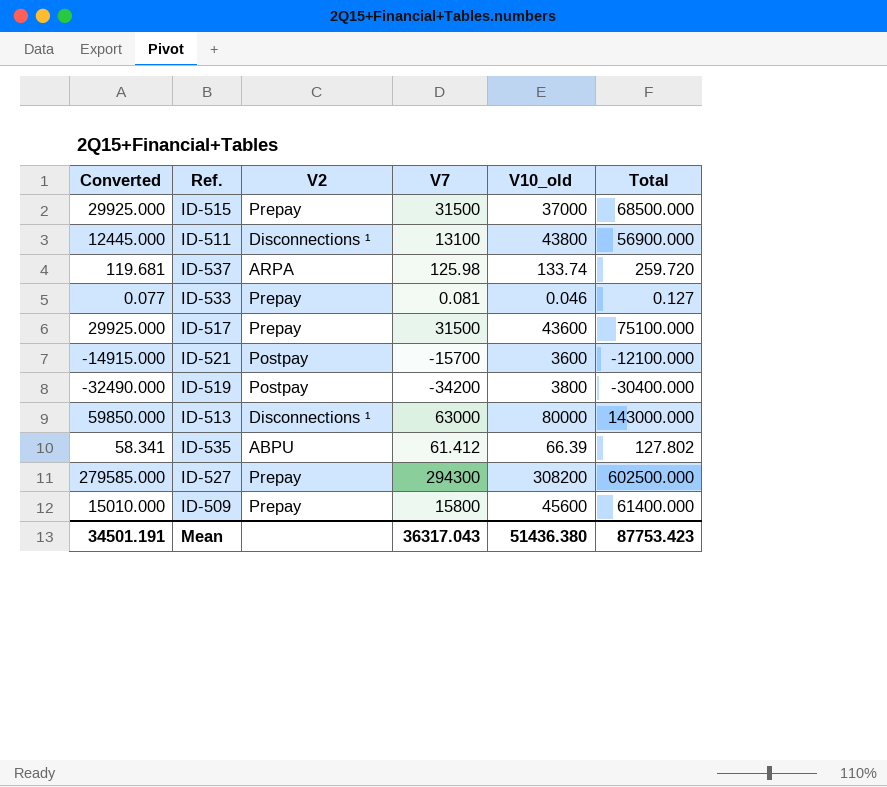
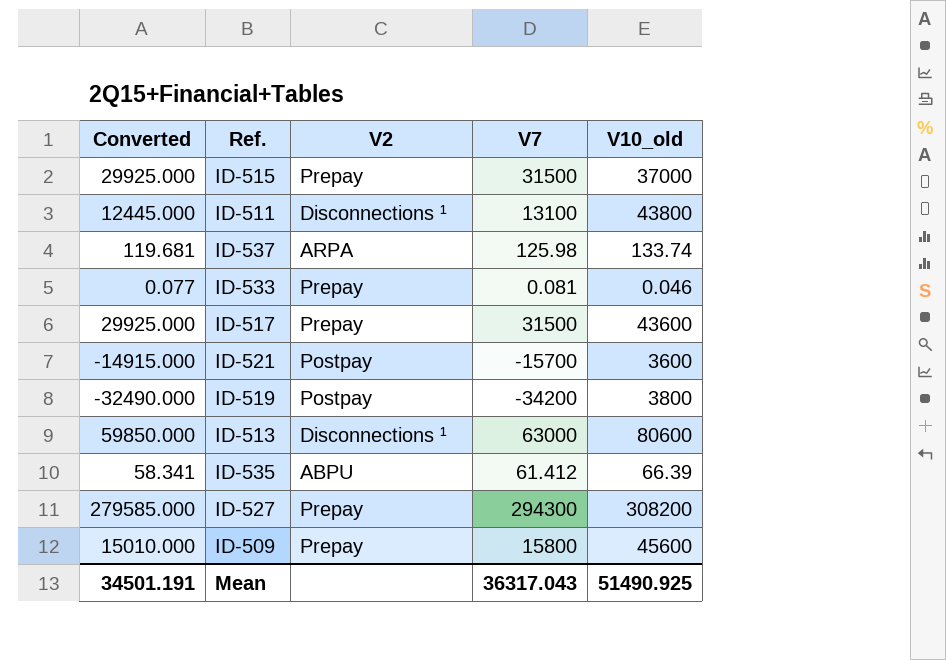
column Total | formula: [V7] + [V10_old] -> none
ID-513 | V10_old: 80000 -> 80600
Mean | V10_old: 51436.380 -> 51490.925

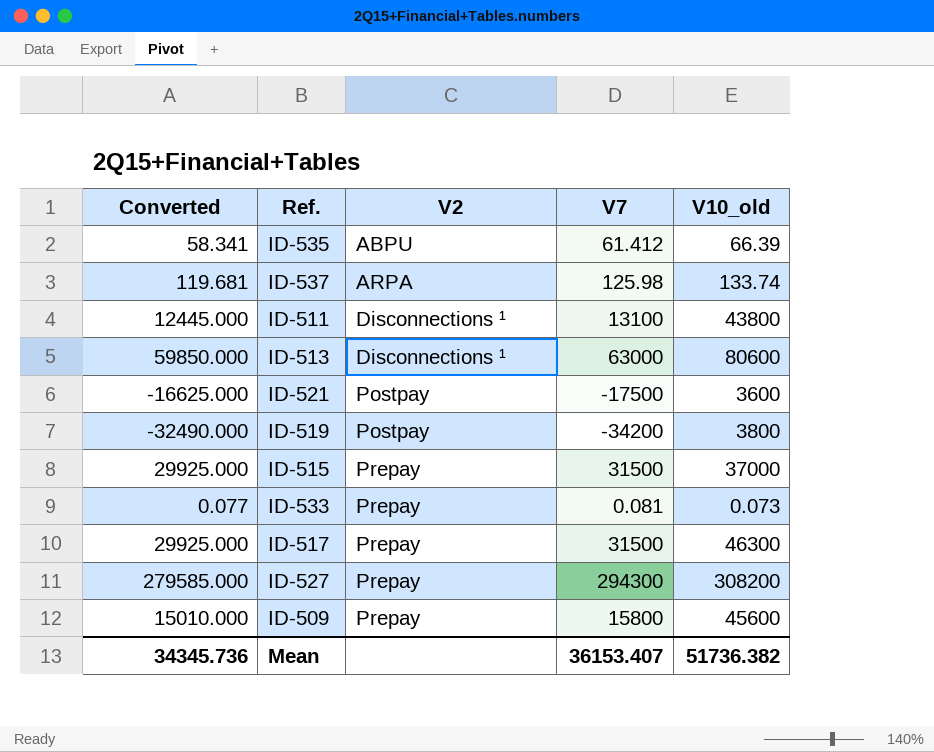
row order: none -> V2 ascending
ID-521 | Converted: -14915.000 -> -16625.000
ID-521 | V7: -15700 -> -17500
ID-533 | V10_old: 0.046 -> 0.073
ID-517 | V10_old: 43600 -> 46300
Mean | Converted: 34501.191 -> 34345.736
Mean | V7: 36317.043 -> 36153.407
Mean | V10_old: 51490.925 -> 51736.382

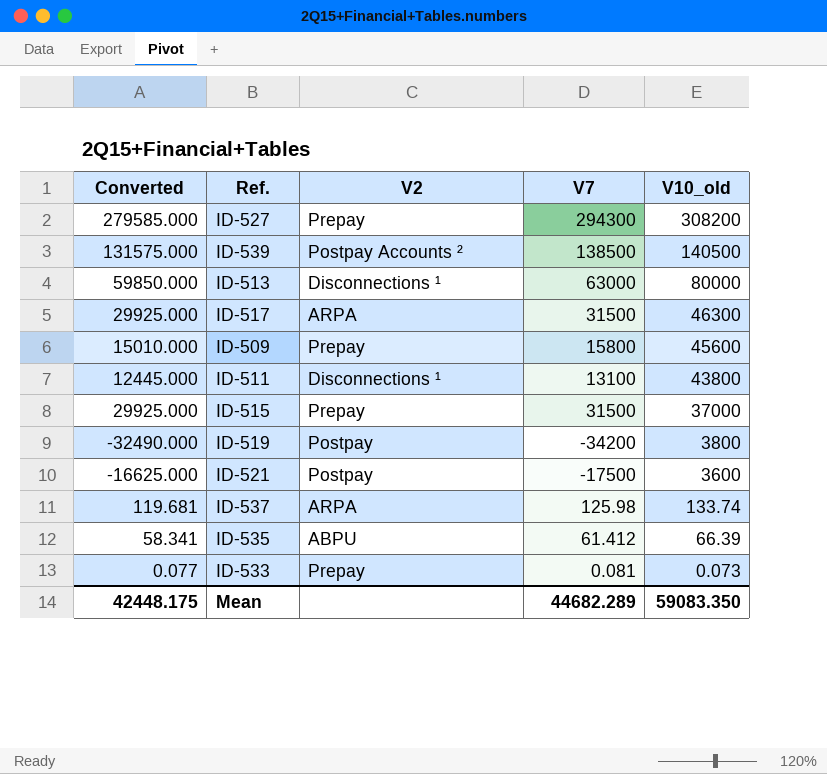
row order: V2 ascending -> V10_old descending
row ID-539: none -> 131575.000 | Postpay Accounts ² | 138500 | 140500
ID-513 | V10_old: 80600 -> 80000
ID-517 | V2: Prepay -> ARPA
Mean | Converted: 34345.736 -> 42448.175
Mean | V7: 36153.407 -> 44682.289
Mean | V10_old: 51736.382 -> 59083.350

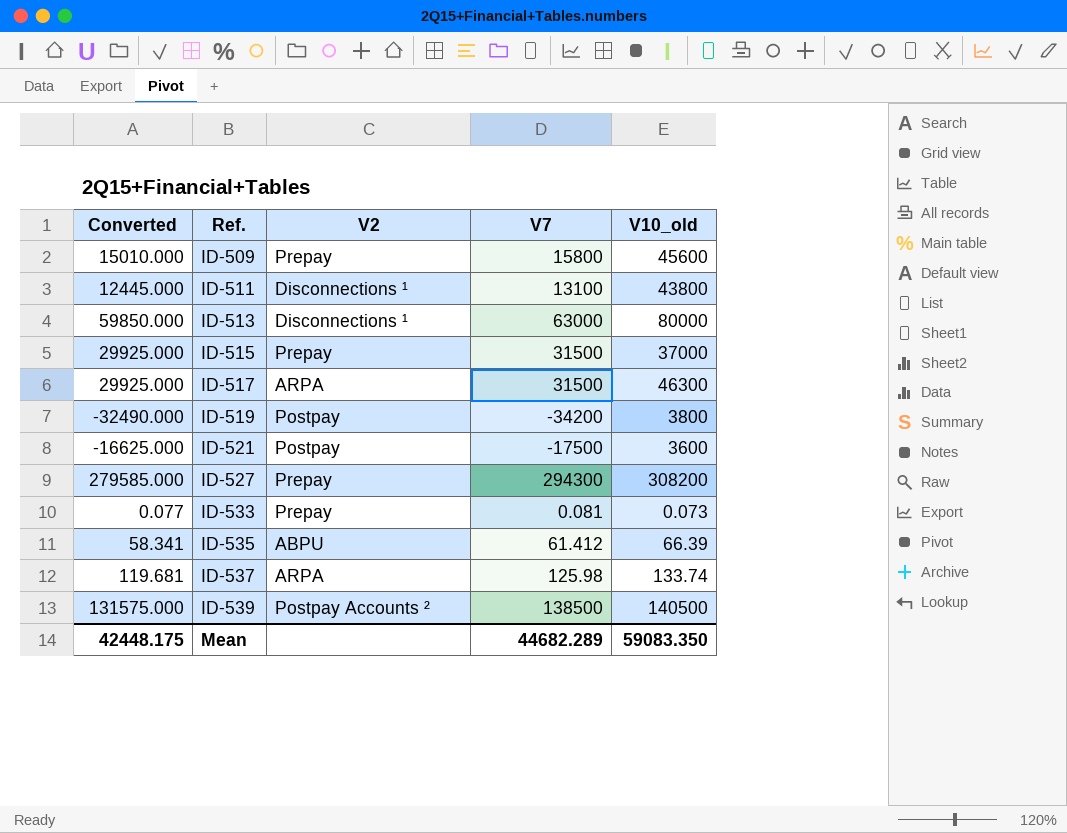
row order: V10_old descending -> Ref. ascending

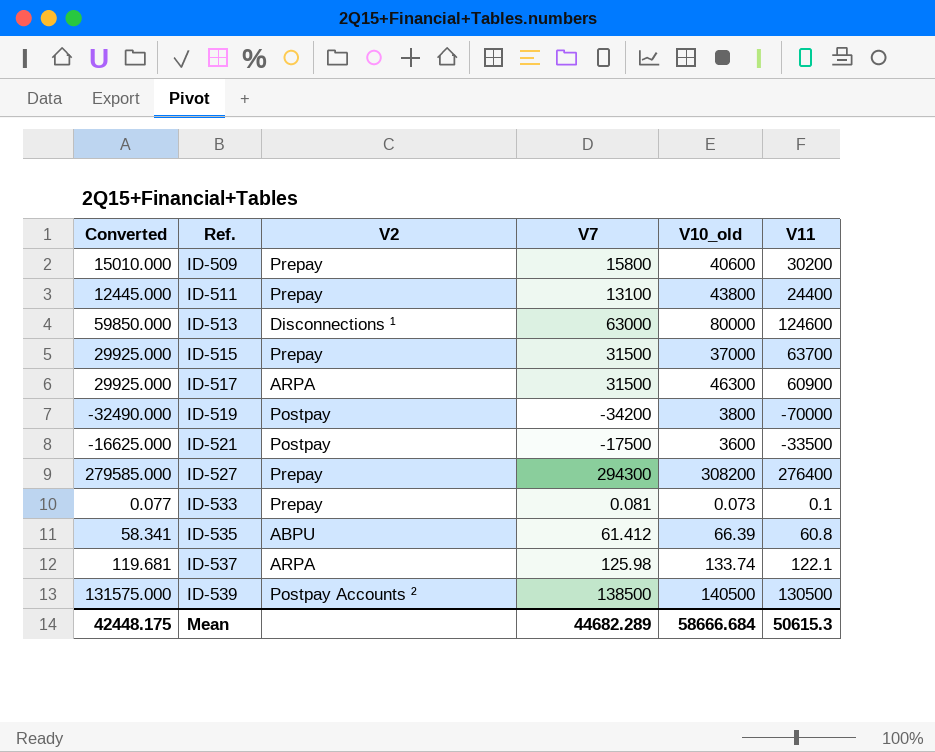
column V11 | position: none -> 6
ID-509 | V10_old: 45600 -> 40600
ID-511 | V2: Disconnections ¹ -> Prepay
Mean | V10_old: 59083.350 -> 58666.684

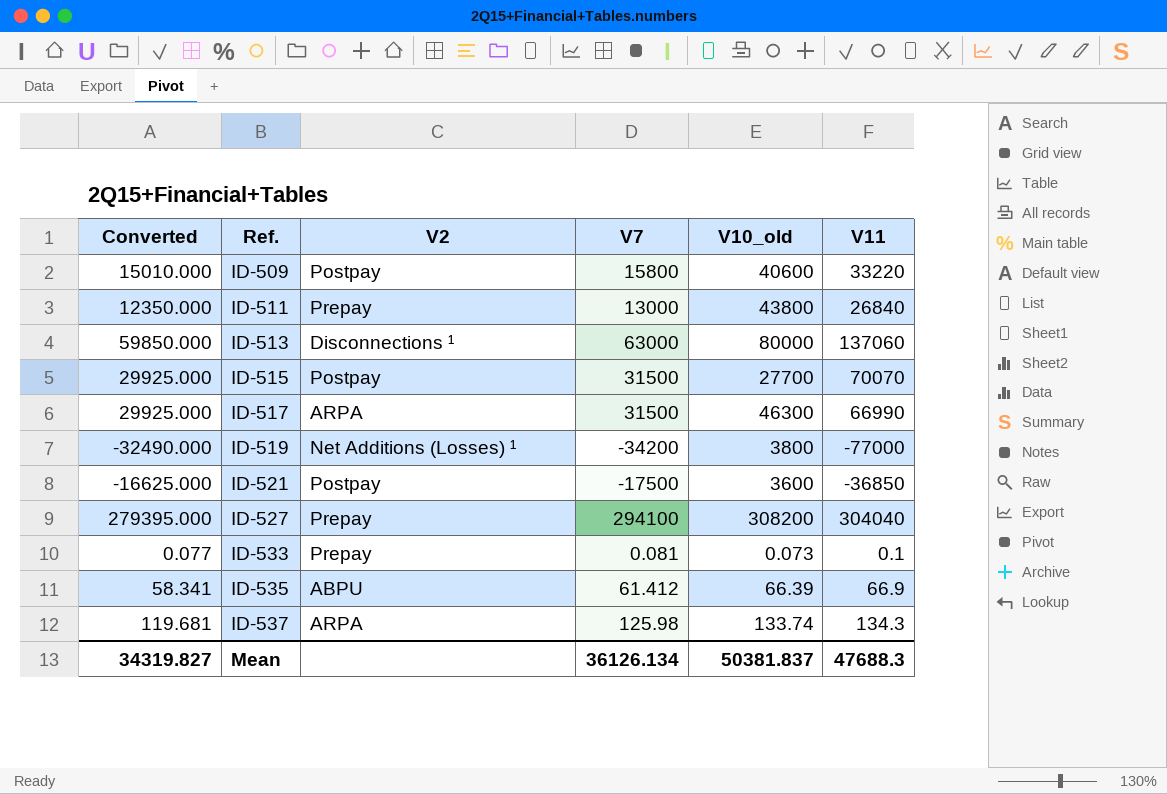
row ID-539: 131575.000 | Postpay Accounts ² | 138500 | 140500 | 130500 -> none
ID-509 | V2: Prepay -> Postpay
ID-509 | V11: 30200 -> 33220
ID-511 | Converted: 12445.000 -> 12350.000
ID-511 | V7: 13100 -> 13000
ID-511 | V11: 24400 -> 26840
ID-513 | V11: 124600 -> 137060
ID-515 | V2: Prepay -> Postpay
ID-515 | V10_old: 37000 -> 27700
ID-515 | V11: 63700 -> 70070
ID-517 | V11: 60900 -> 66990
ID-519 | V2: Postpay -> Net Additions (Losses) ¹
ID-519 | V11: -70000 -> -77000
ID-521 | V11: -33500 -> -36850
ID-527 | Converted: 279585.000 -> 279395.000
ID-527 | V7: 294300 -> 294100
ID-527 | V11: 276400 -> 304040
ID-535 | V11: 60.8 -> 66.9
ID-537 | V11: 122.1 -> 134.3
Mean | Converted: 42448.175 -> 34319.827
Mean | V7: 44682.289 -> 36126.134
Mean | V10_old: 58666.684 -> 50381.837
Mean | V11: 50615.3 -> 47688.3

